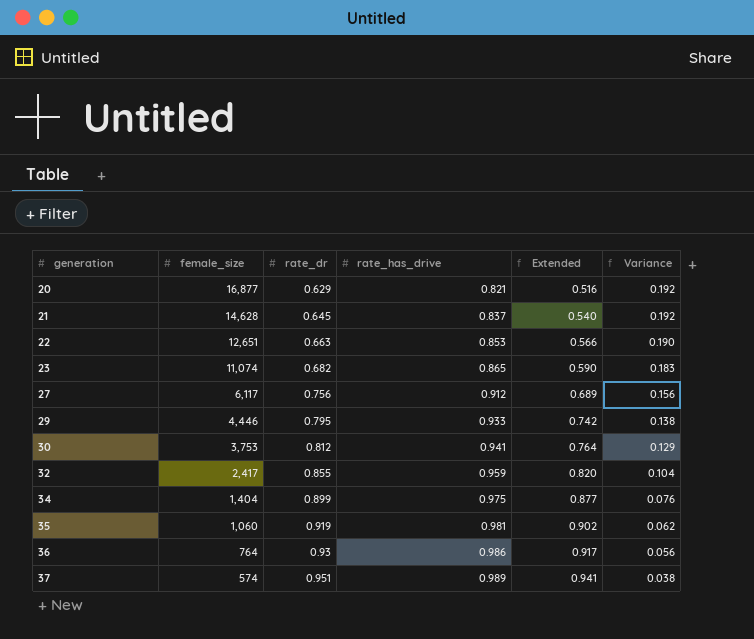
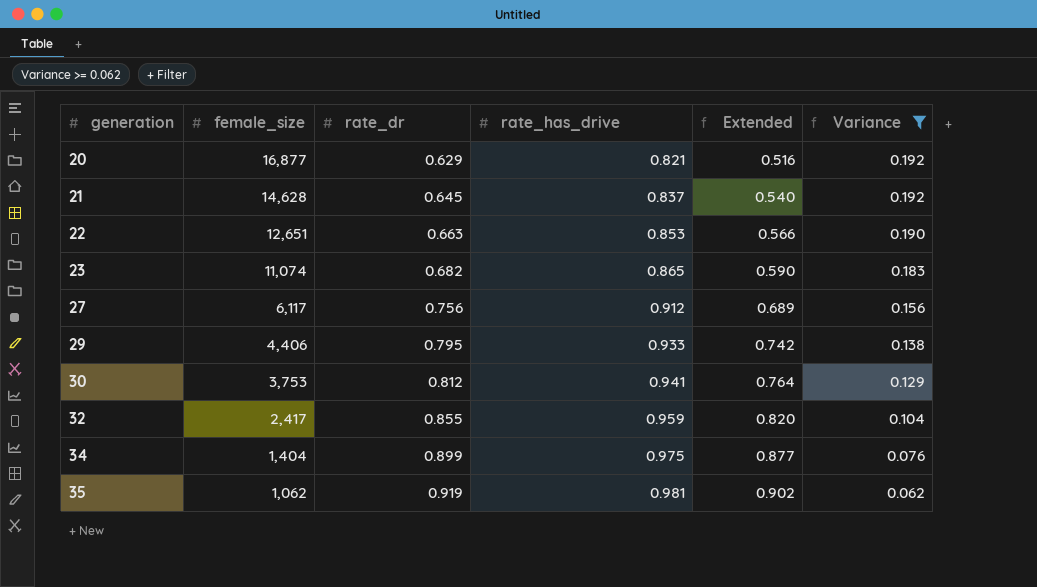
filter: none -> Variance >= 0.062
29 | female_size: 4,446 -> 4,406
35 | female_size: 1,060 -> 1,062

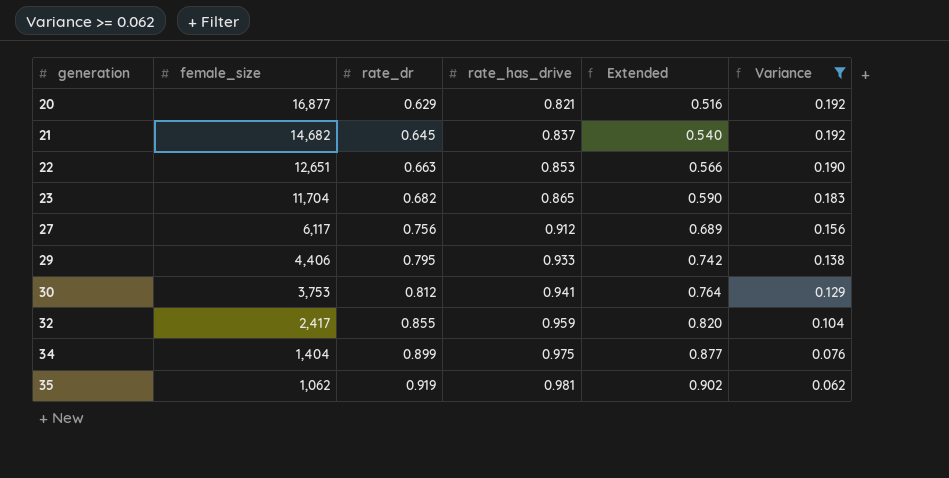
21 | female_size: 14,628 -> 14,682
23 | female_size: 11,074 -> 11,704

